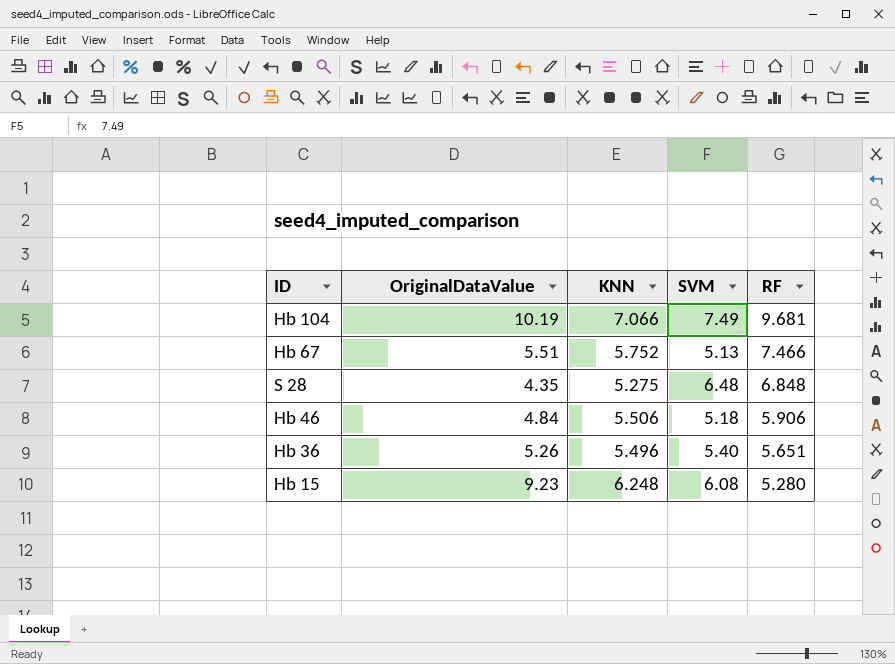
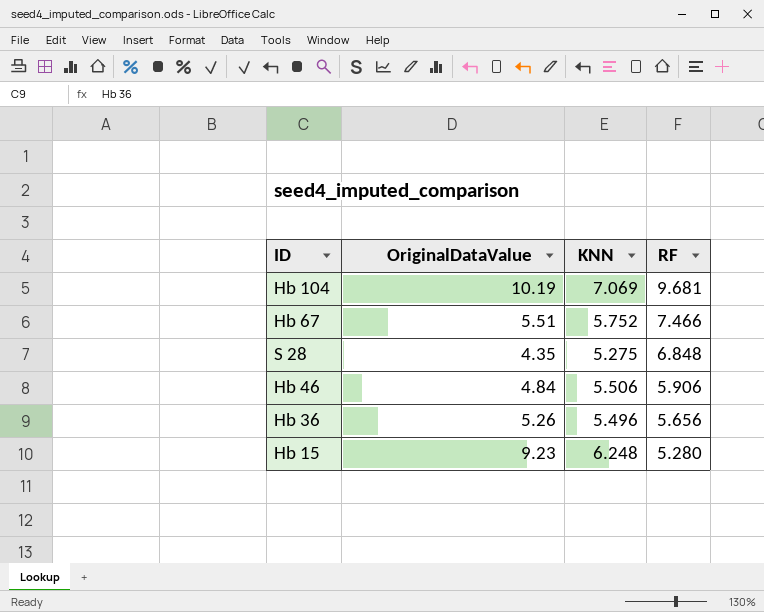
column SVM | position: 4 -> none
Hb 104 | KNN: 7.066 -> 7.069
Hb 36 | RF: 5.651 -> 5.656

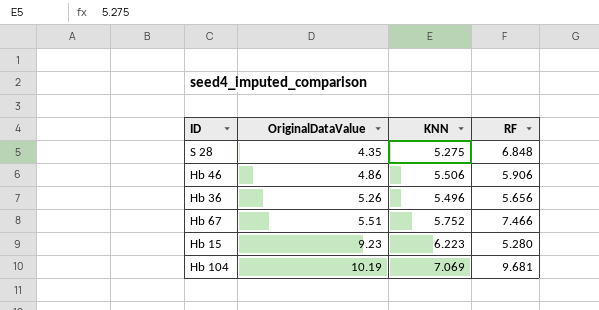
row order: RF descending -> OriginalDataValue ascending
Hb 46 | OriginalDataValue: 4.84 -> 4.86
Hb 15 | KNN: 6.248 -> 6.223

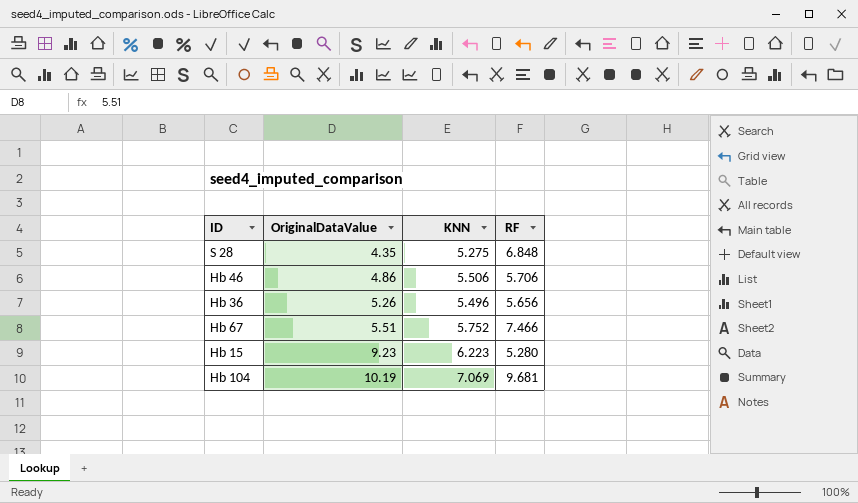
Hb 46 | RF: 5.906 -> 5.706

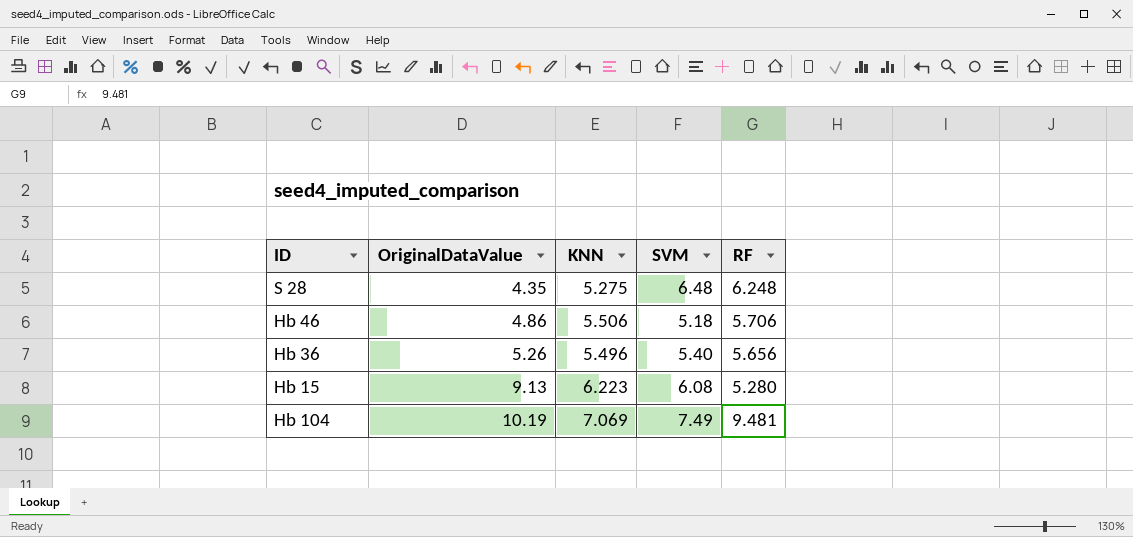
column SVM | position: none -> 4
row Hb 67: 5.51 | 5.752 | 7.466 -> none
S 28 | RF: 6.848 -> 6.248
Hb 15 | OriginalDataValue: 9.23 -> 9.13
Hb 104 | RF: 9.681 -> 9.481

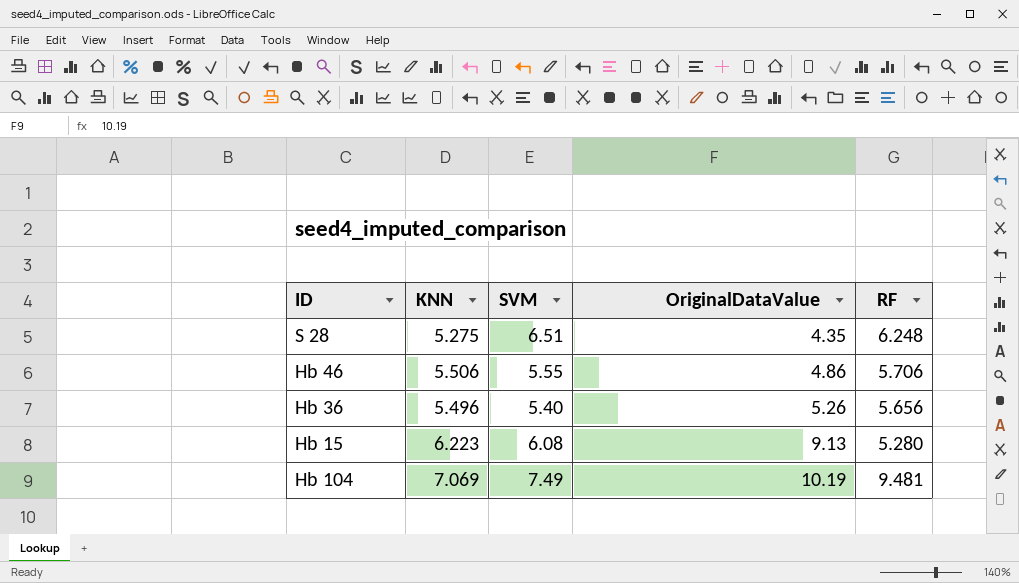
column OriginalDataValue | position: 2 -> 4
S 28 | SVM: 6.48 -> 6.51
Hb 46 | SVM: 5.18 -> 5.55

